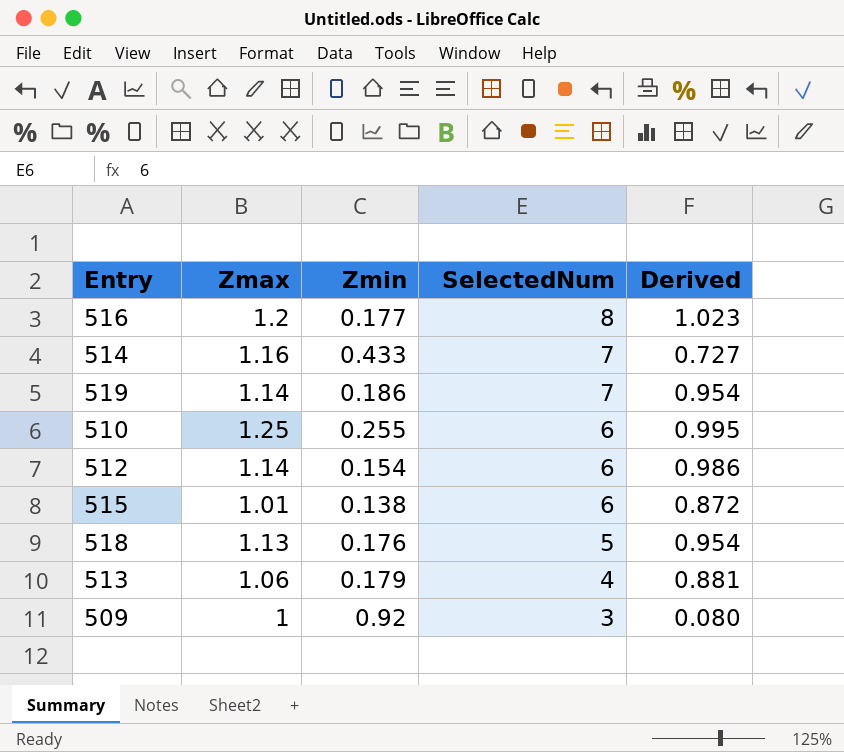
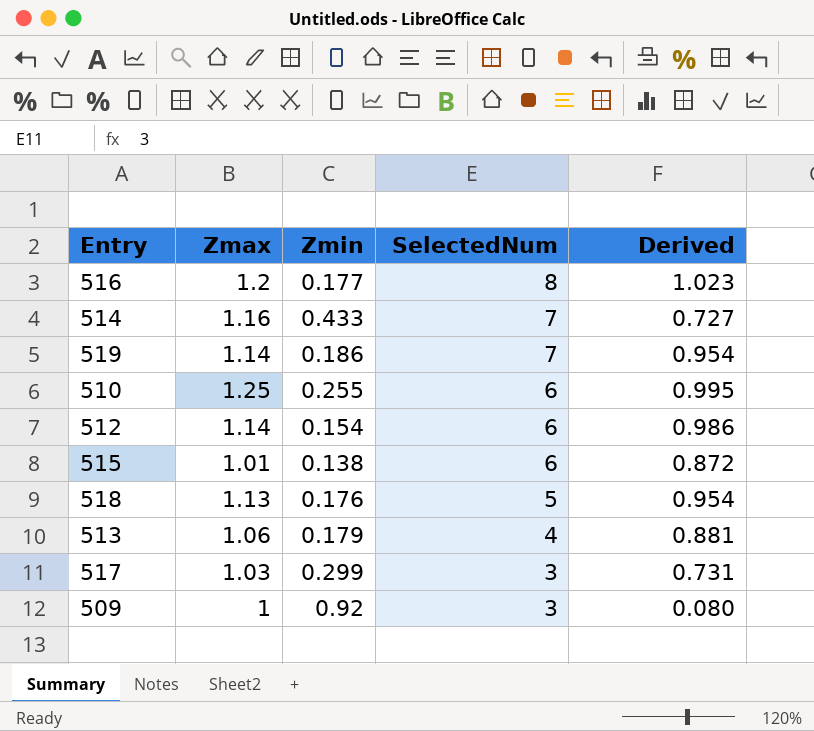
row 517: none -> 1.03 | 0.299 | 3 | 0.731

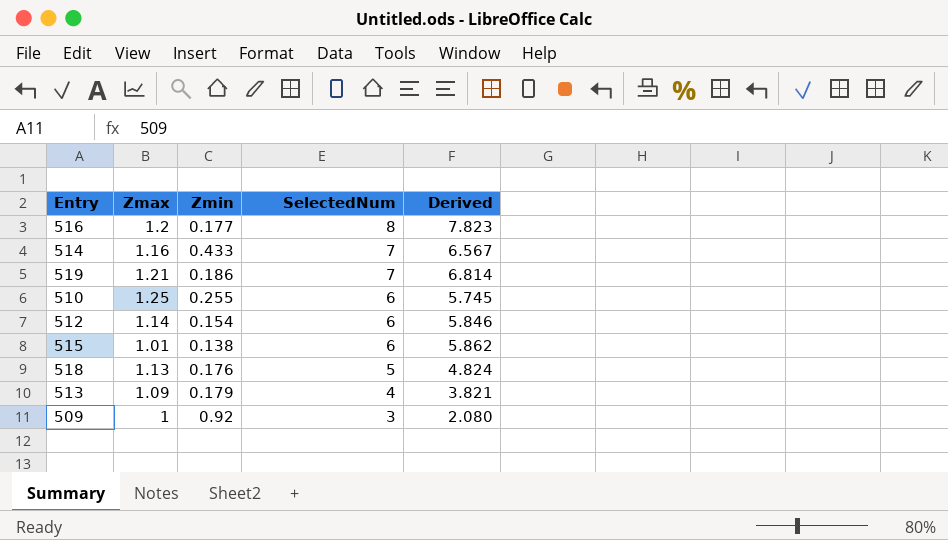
column Derived | formula: [Zmax] - [Zmin] -> [SelectedNum] - [Zmin]
row 517: 1.03 | 0.299 | 3 | 0.731 -> none
519 | Zmax: 1.14 -> 1.21
513 | Zmax: 1.06 -> 1.09

